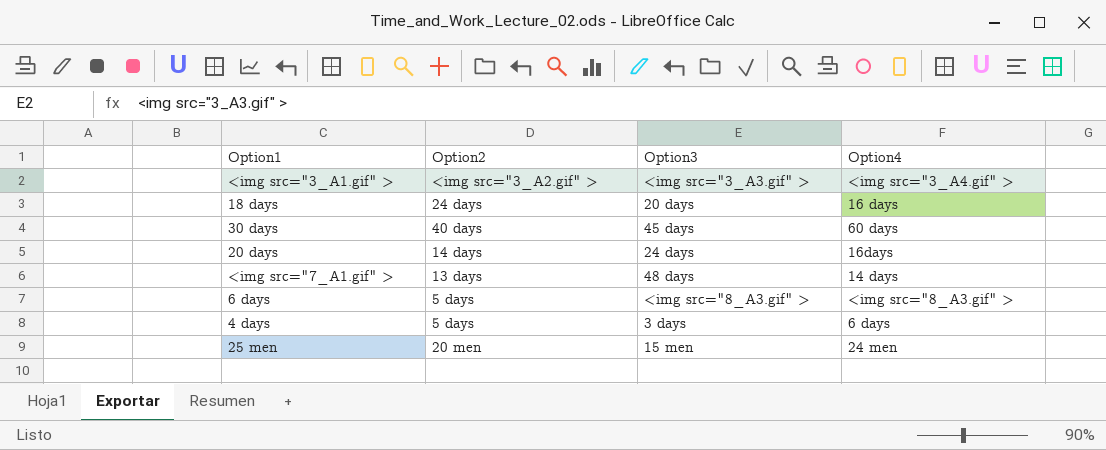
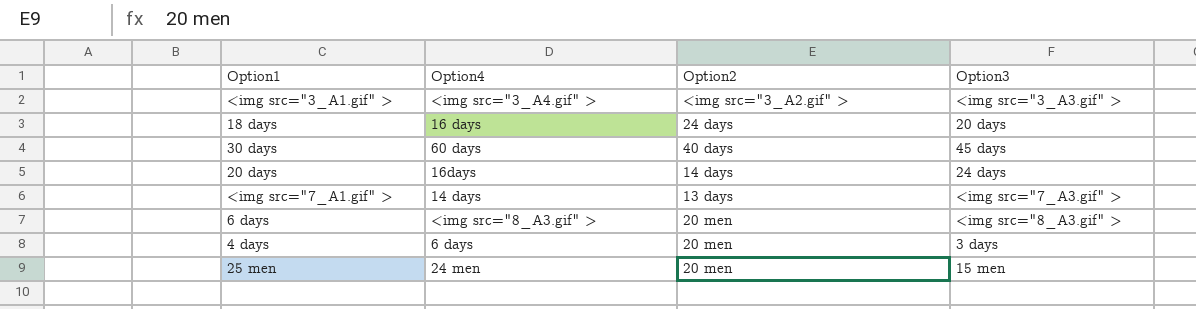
column Option4 | position: 4 -> 2
<img src="7_A1.gif" > | Option3: 48 days -> <img src="7_A3.gif" >
6 days | Option2: 5 days -> 20 men
4 days | Option2: 5 days -> 20 men

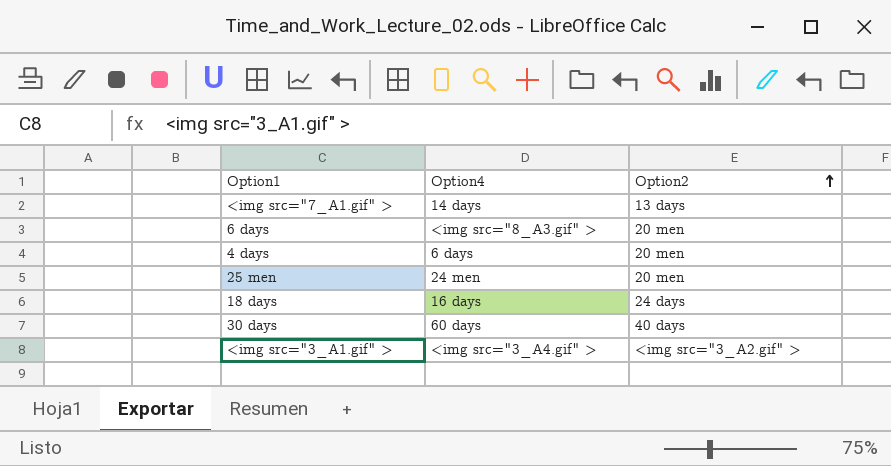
row order: none -> Option2 ascending
column Option3 | position: 4 -> none
row 20 days: 16days | 14 days | 24 days -> none

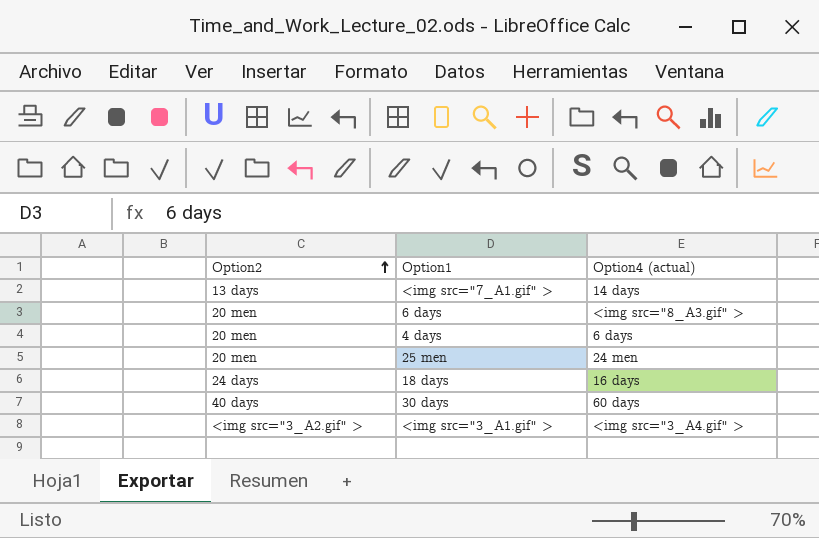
column Option2 | position: 3 -> 1
column name: Option4 -> Option4 (actual)

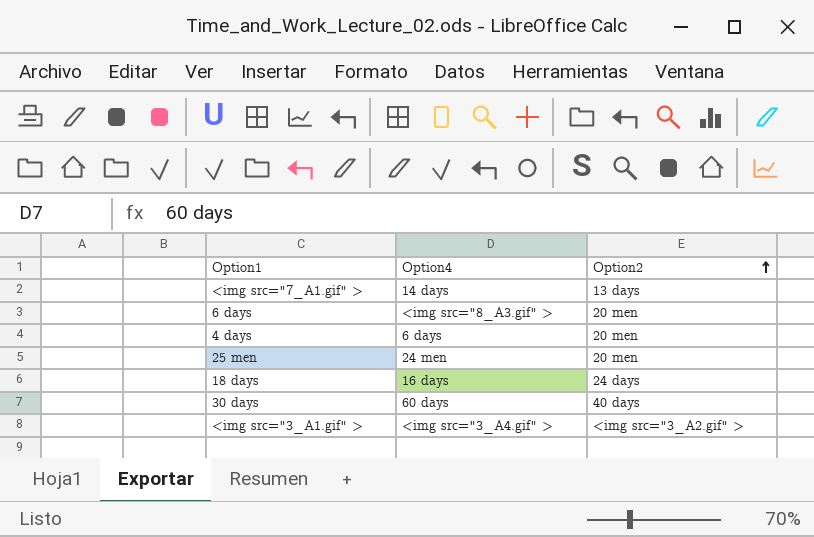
column name: Option4 (actual) -> Option4
column Option2 | position: 1 -> 3

